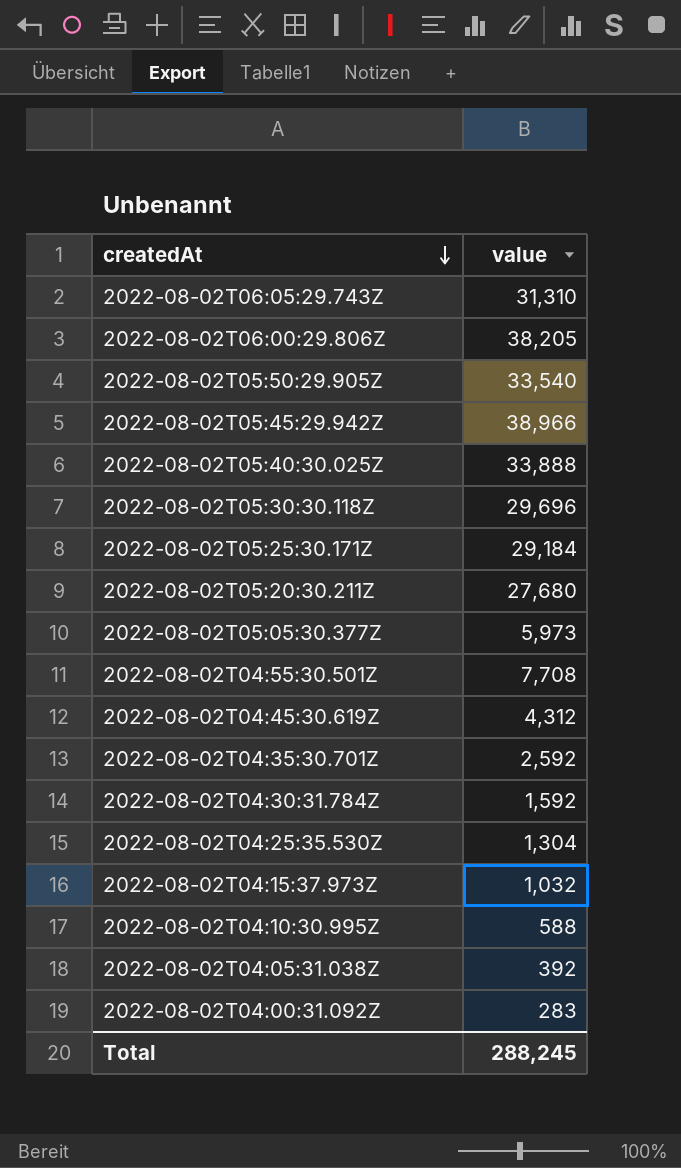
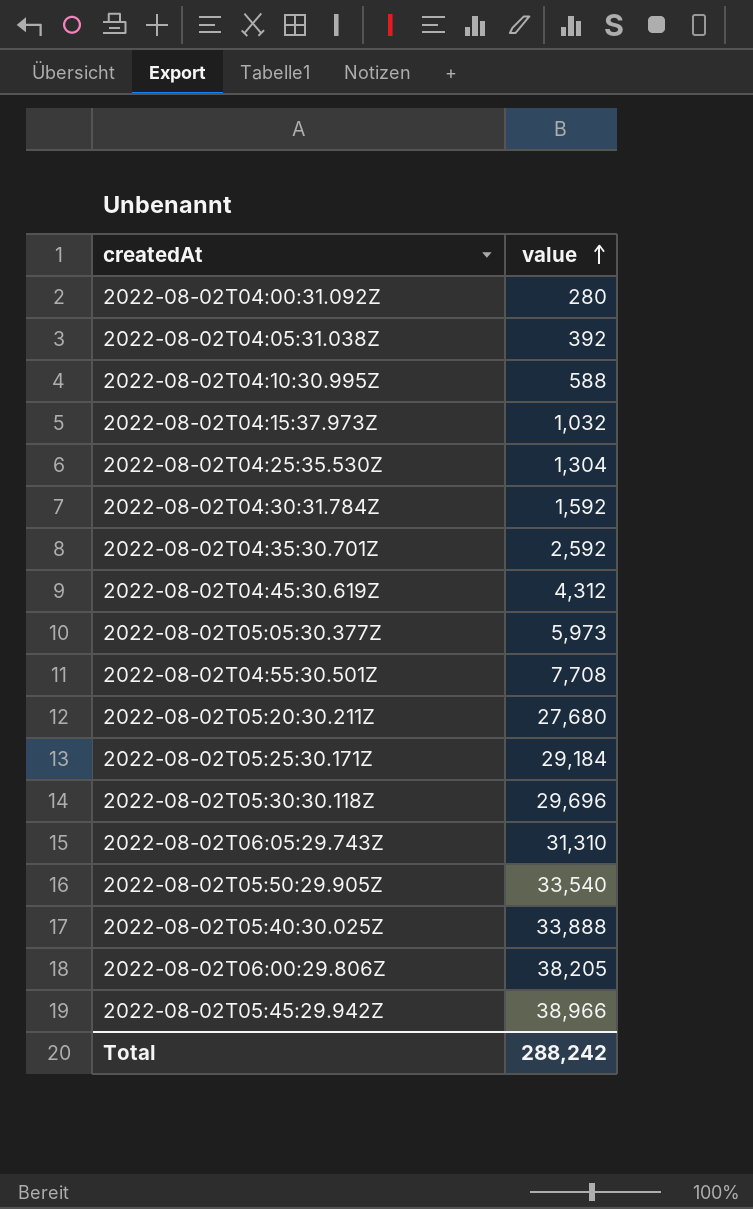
row order: createdAt descending -> value ascending
2022-08-02T04:00:31.092Z | value: 283 -> 280
Total | value: 288,245 -> 288,242

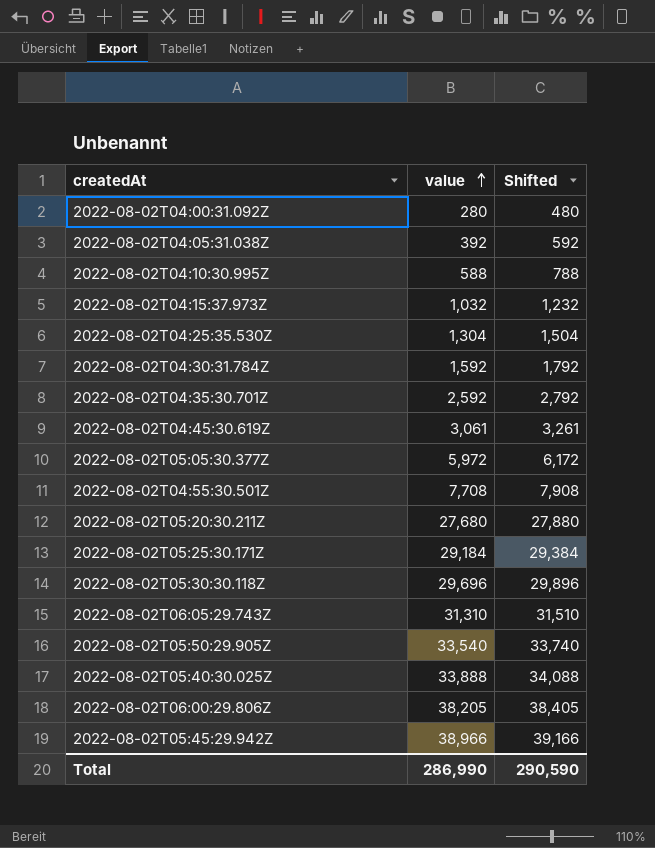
column Shifted | formula: none -> [value] + 200
2022-08-02T04:45:30.619Z | value: 4,312 -> 3,061
2022-08-02T05:05:30.377Z | value: 5,973 -> 5,972
Total | value: 288,242 -> 286,990

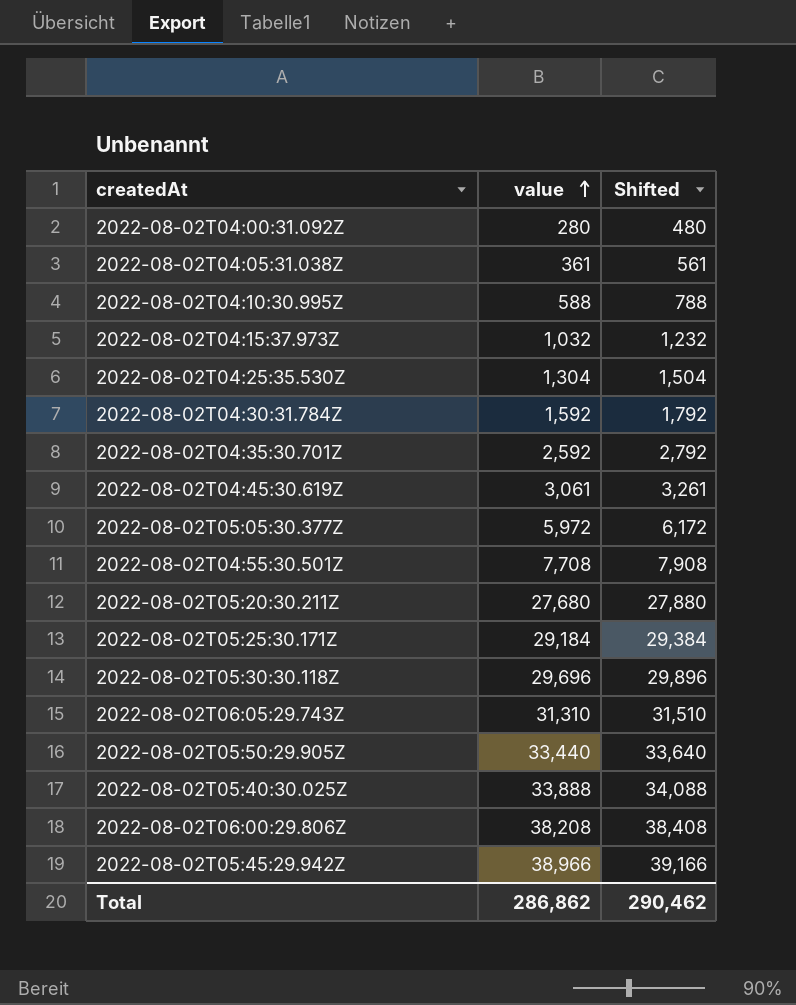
2022-08-02T04:05:31.038Z | value: 392 -> 361
2022-08-02T04:05:31.038Z | Shifted: 592 -> 561
2022-08-02T05:50:29.905Z | value: 33,540 -> 33,440
2022-08-02T05:50:29.905Z | Shifted: 33,740 -> 33,640
2022-08-02T06:00:29.806Z | value: 38,205 -> 38,208
2022-08-02T06:00:29.806Z | Shifted: 38,405 -> 38,408
Total | value: 286,990 -> 286,862
Total | Shifted: 290,590 -> 290,462

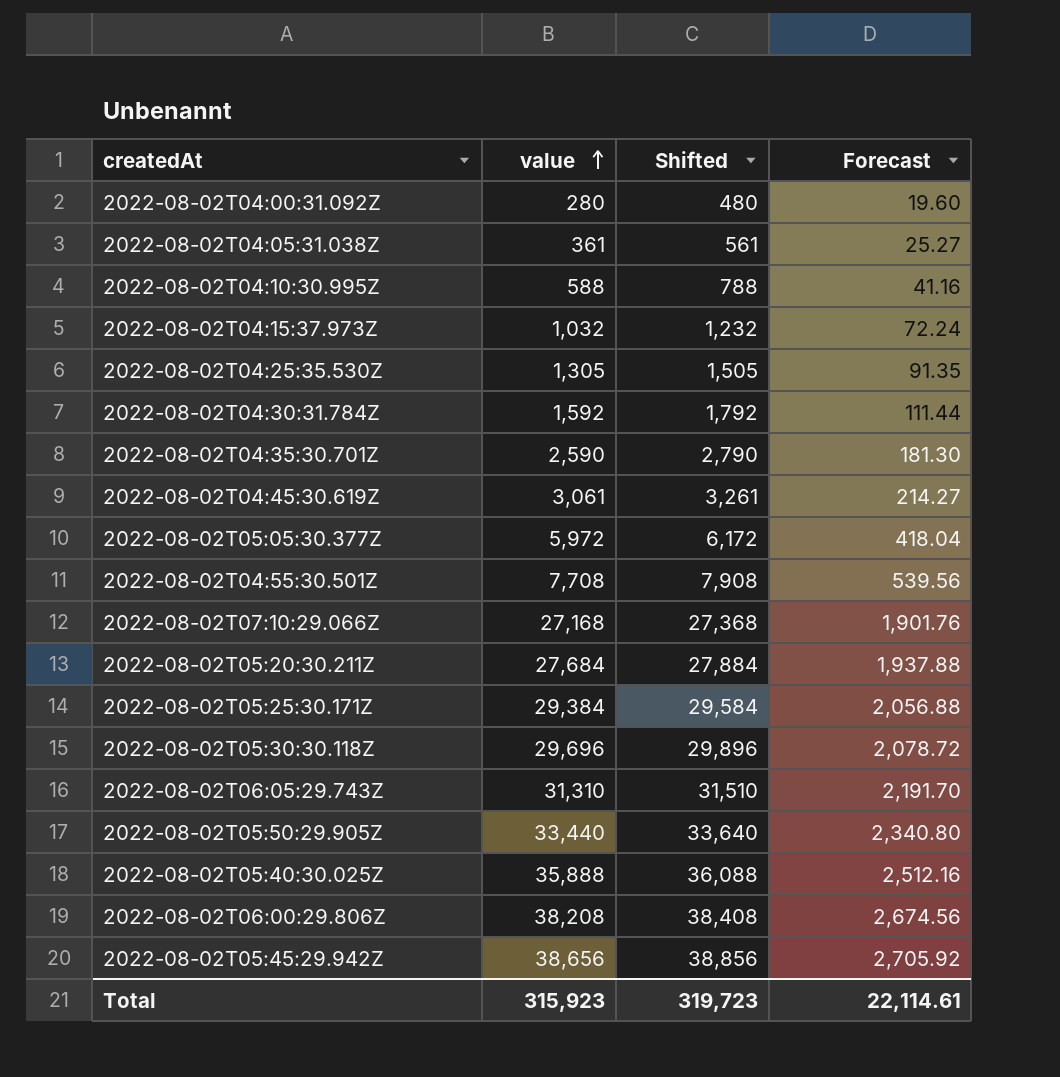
column Forecast | formula: none -> [value] * 0.07
2022-08-02T04:25:35.530Z | value: 1,304 -> 1,305
2022-08-02T04:25:35.530Z | Shifted: 1,504 -> 1,505
2022-08-02T04:35:30.701Z | value: 2,592 -> 2,590
2022-08-02T04:35:30.701Z | Shifted: 2,792 -> 2,790
row 2022-08-02T07:10:29.066Z: none -> 27,168 | 27,368 | 1,901.76
2022-08-02T05:20:30.211Z | value: 27,680 -> 27,684
2022-08-02T05:20:30.211Z | Shifted: 27,880 -> 27,884
2022-08-02T05:25:30.171Z | value: 29,184 -> 29,384
2022-08-02T05:25:30.171Z | Shifted: 29,384 -> 29,584
2022-08-02T05:40:30.025Z | value: 33,888 -> 35,888
2022-08-02T05:40:30.025Z | Shifted: 34,088 -> 36,088
2022-08-02T05:45:29.942Z | value: 38,966 -> 38,656
2022-08-02T05:45:29.942Z | Shifted: 39,166 -> 38,856
Total | value: 286,862 -> 315,923
Total | Shifted: 290,462 -> 319,723

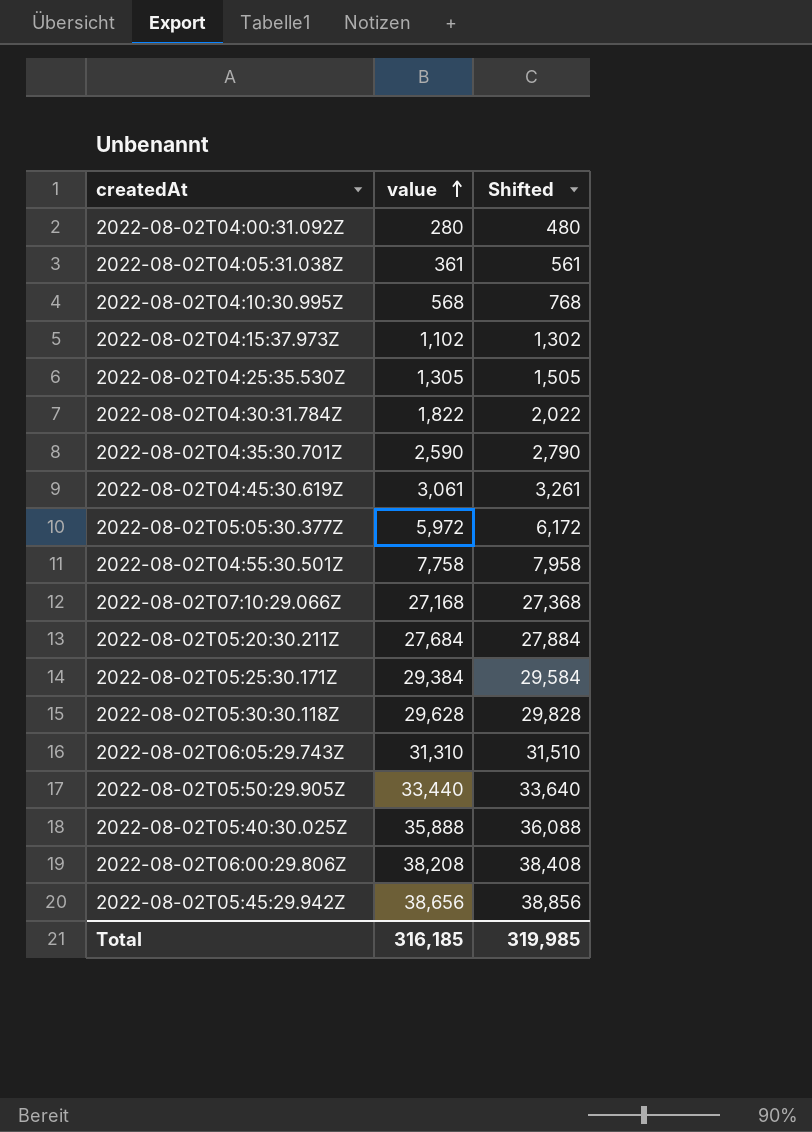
column Forecast | formula: [value] * 0.07 -> none
2022-08-02T04:10:30.995Z | value: 588 -> 568
2022-08-02T04:10:30.995Z | Shifted: 788 -> 768
2022-08-02T04:15:37.973Z | value: 1,032 -> 1,102
2022-08-02T04:15:37.973Z | Shifted: 1,232 -> 1,302
2022-08-02T04:30:31.784Z | value: 1,592 -> 1,822
2022-08-02T04:30:31.784Z | Shifted: 1,792 -> 2,022
2022-08-02T04:55:30.501Z | value: 7,708 -> 7,758
2022-08-02T04:55:30.501Z | Shifted: 7,908 -> 7,958
2022-08-02T05:30:30.118Z | value: 29,696 -> 29,628
2022-08-02T05:30:30.118Z | Shifted: 29,896 -> 29,828
Total | value: 315,923 -> 316,185
Total | Shifted: 319,723 -> 319,985

